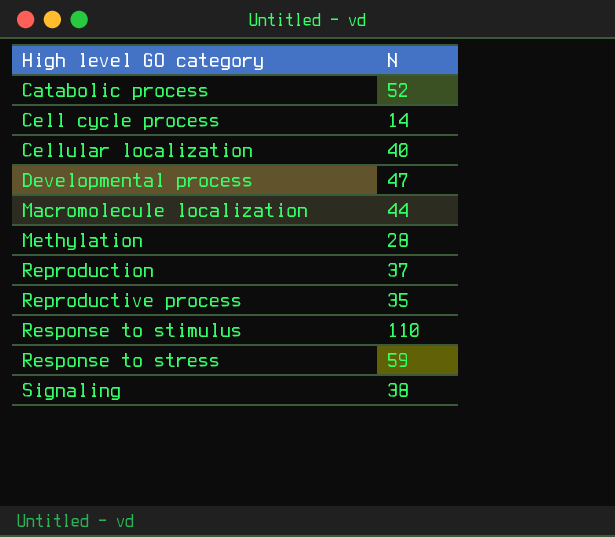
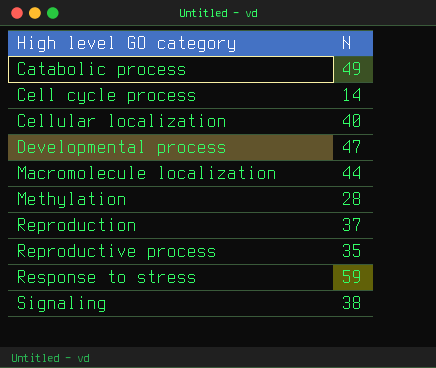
row Response to stimulus: 110 -> none
Catabolic process | N: 52 -> 49

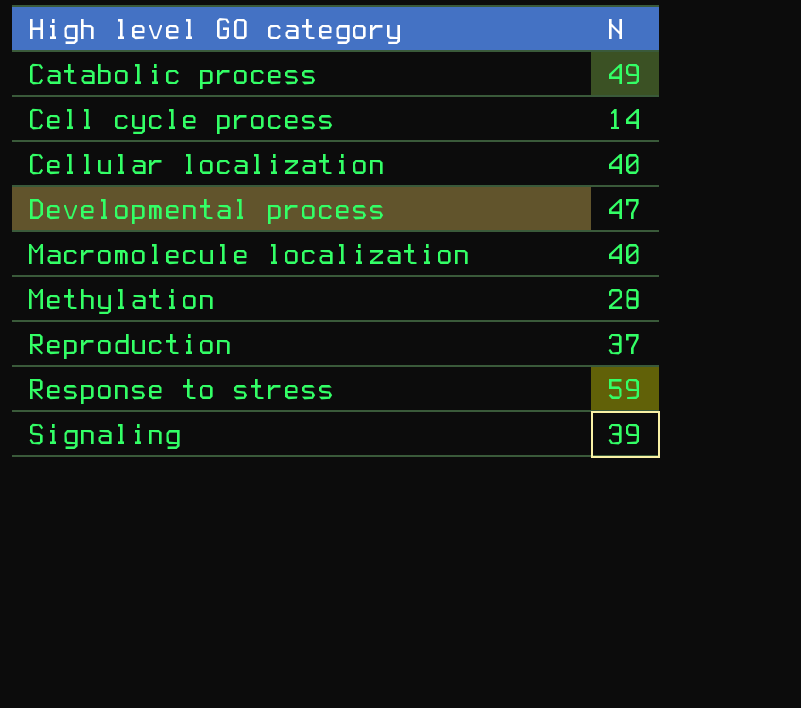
row Reproductive process: 35 -> none
Macromolecule localization | N: 44 -> 40
Signaling | N: 38 -> 39

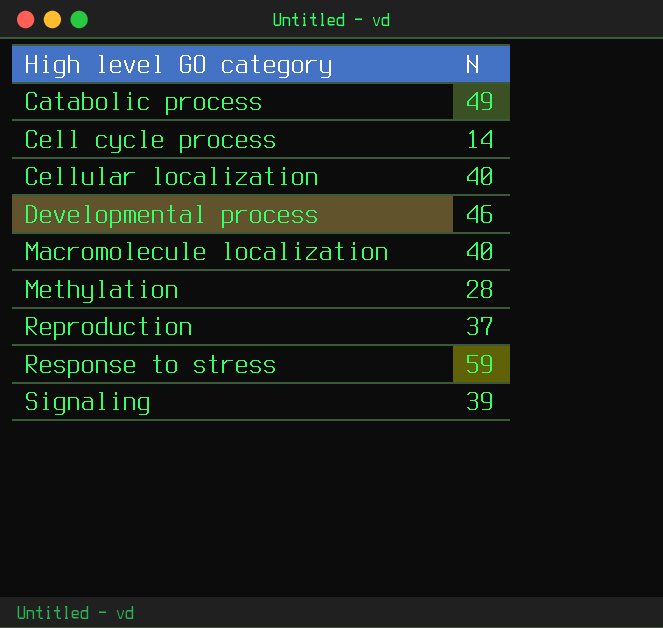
Developmental process | N: 47 -> 46

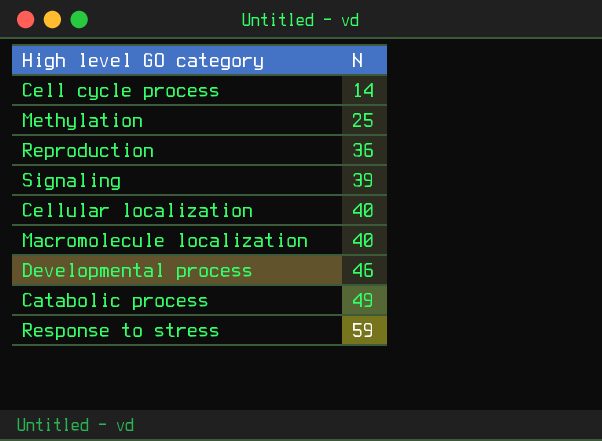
row order: High level GO category ascending -> N ascending
Methylation | N: 28 -> 25
Reproduction | N: 37 -> 36

